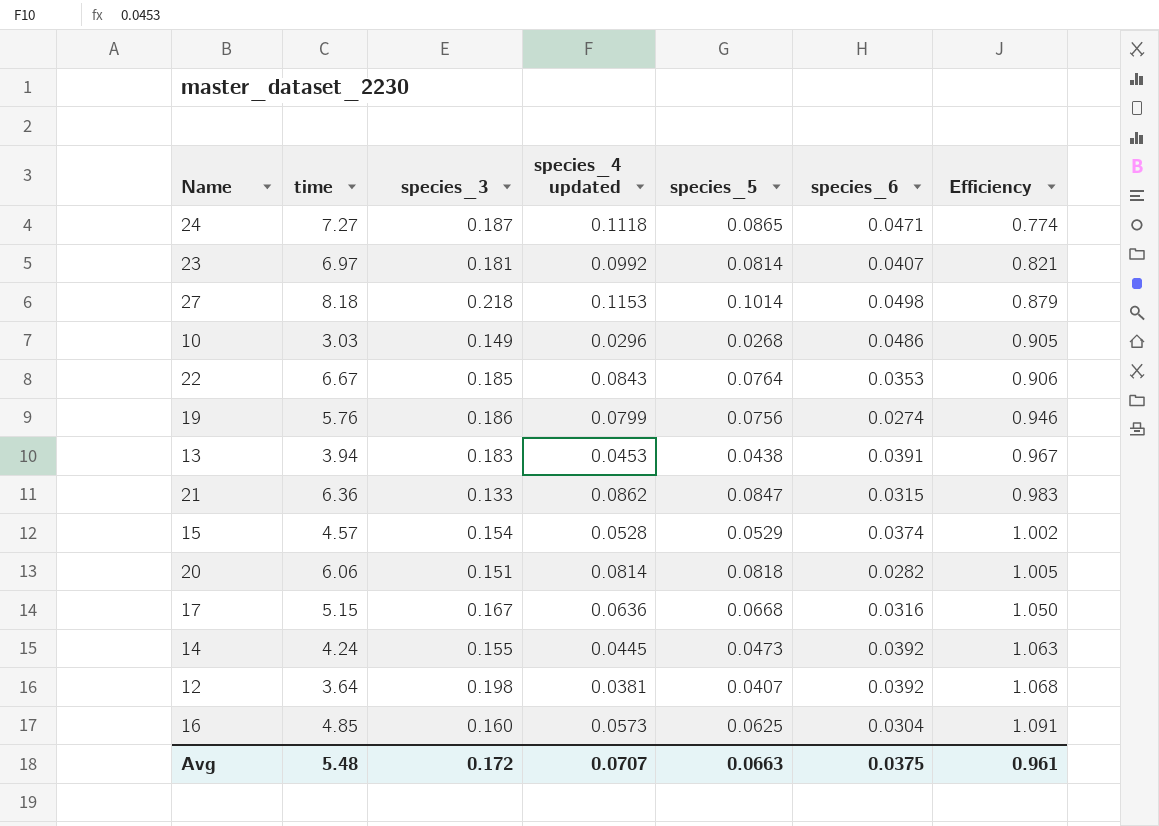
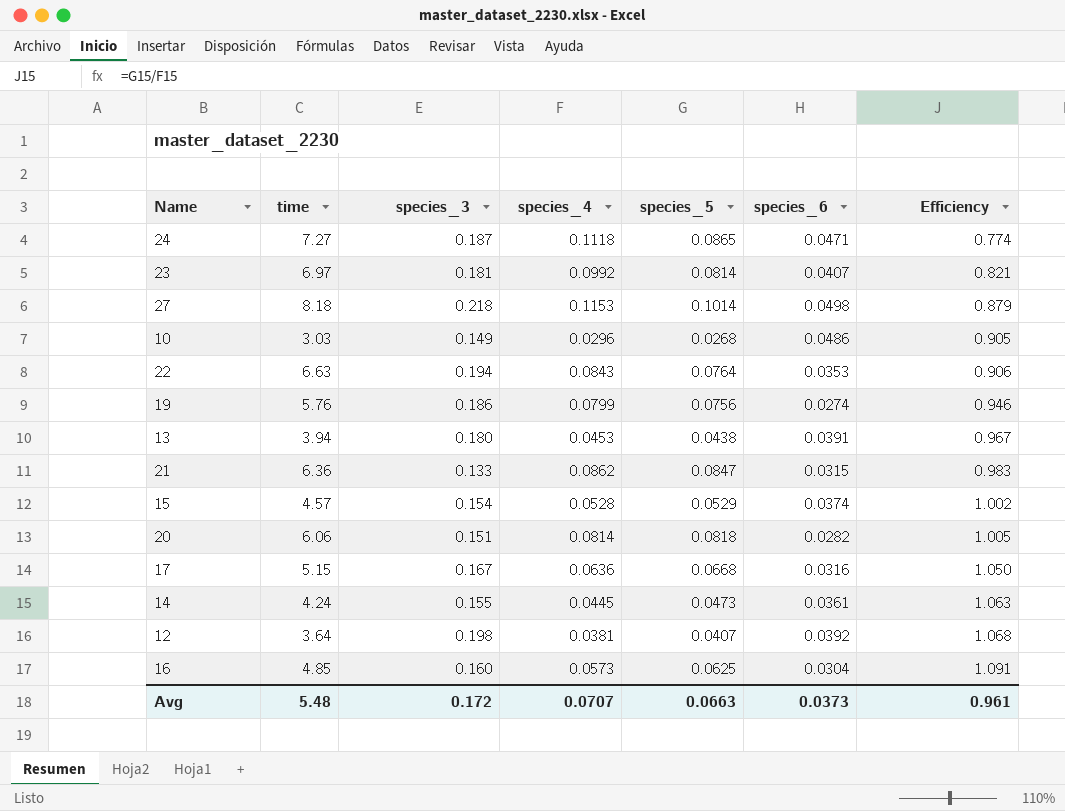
column name: species_4 updated -> species_4
22 | time: 6.67 -> 6.63
22 | species_3: 0.185 -> 0.194
13 | species_3: 0.183 -> 0.180
14 | species_6: 0.0392 -> 0.0361
Avg | species_6: 0.0375 -> 0.0373

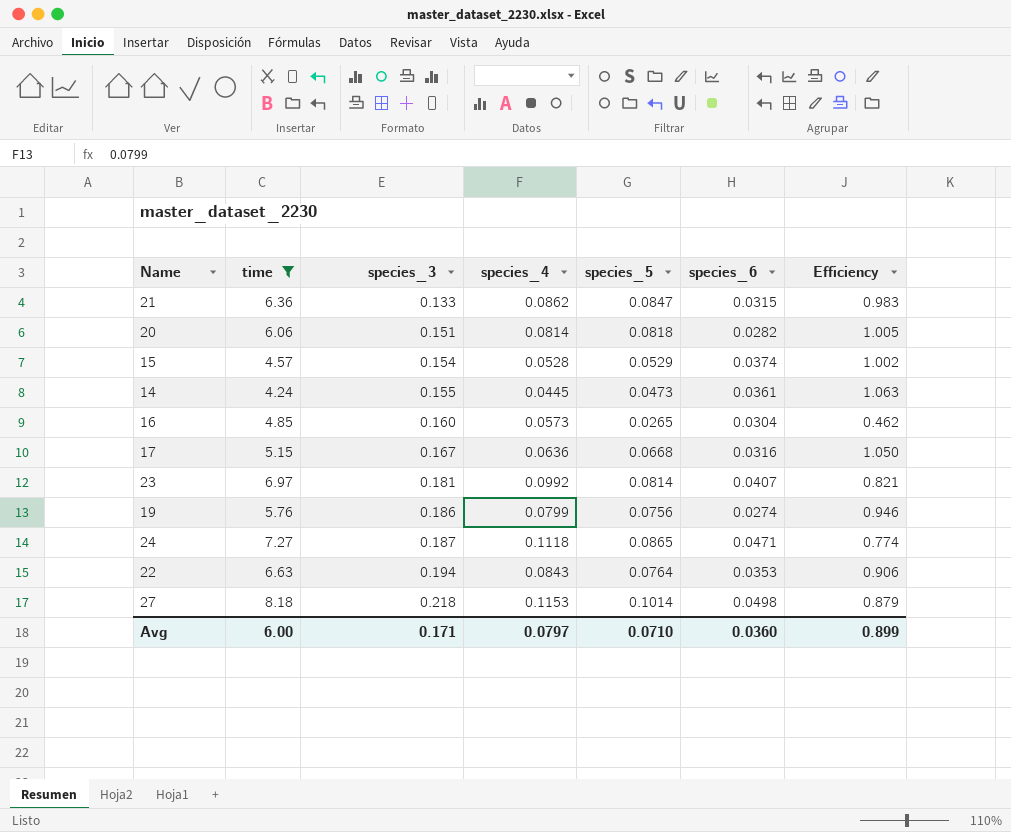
filter: none -> time >= 4.24
row order: Efficiency ascending -> species_3 ascending
16 | species_5: 0.0625 -> 0.0265
16 | Efficiency: 1.091 -> 0.462
Avg | time: 5.48 -> 6.00
Avg | species_3: 0.172 -> 0.171
Avg | species_4: 0.0707 -> 0.0797
Avg | species_5: 0.0663 -> 0.0710
Avg | species_6: 0.0373 -> 0.0360
Avg | Efficiency: 0.961 -> 0.899

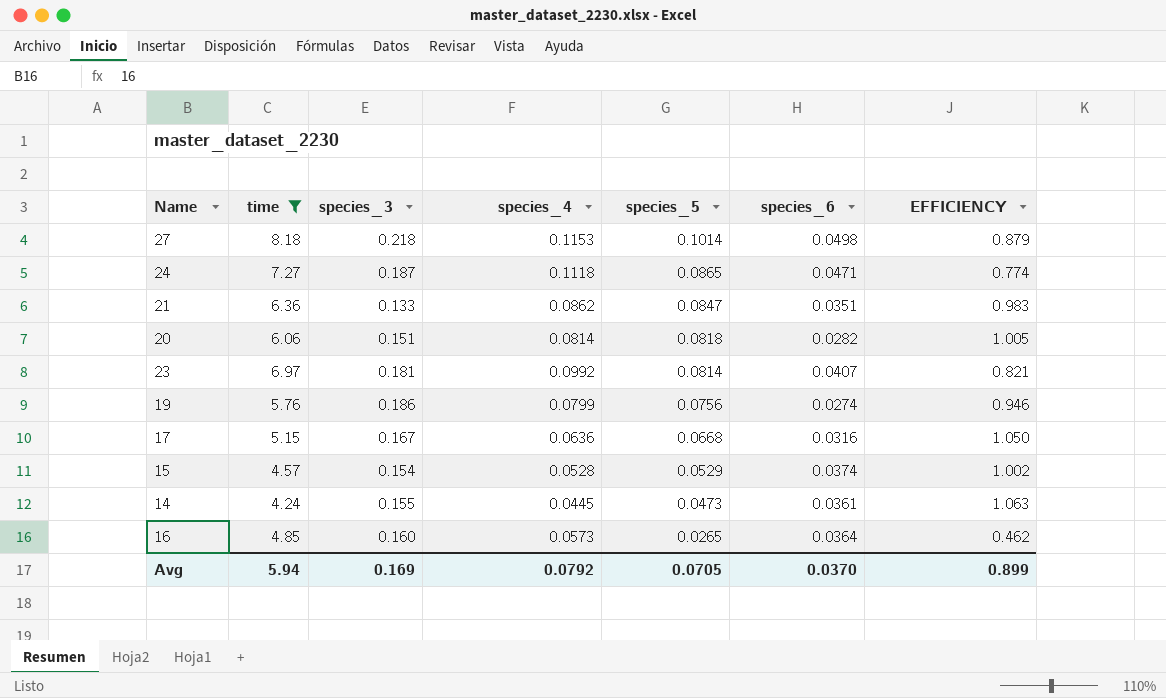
row order: species_3 ascending -> species_5 descending
column name: Efficiency -> EFFICIENCY
row 22: 6.63 | 0.194 | 0.0843 | 0.0764 | 0.0353 | 0.906 -> none
21 | species_6: 0.0315 -> 0.0351
16 | species_6: 0.0304 -> 0.0364
Avg | time: 6.00 -> 5.94
Avg | species_3: 0.171 -> 0.169
Avg | species_4: 0.0797 -> 0.0792
Avg | species_5: 0.0710 -> 0.0705
Avg | species_6: 0.0360 -> 0.0370

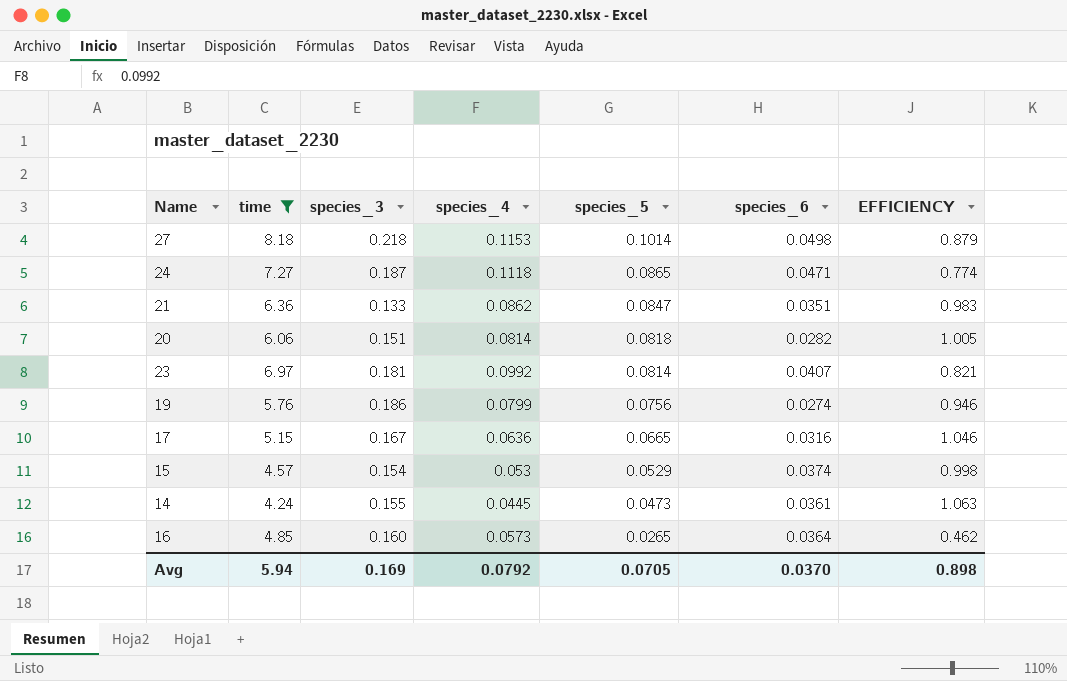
17 | species_5: 0.0668 -> 0.0665
17 | EFFICIENCY: 1.050 -> 1.046
15 | species_4: 0.0528 -> 0.053
15 | EFFICIENCY: 1.002 -> 0.998
Avg | EFFICIENCY: 0.899 -> 0.898

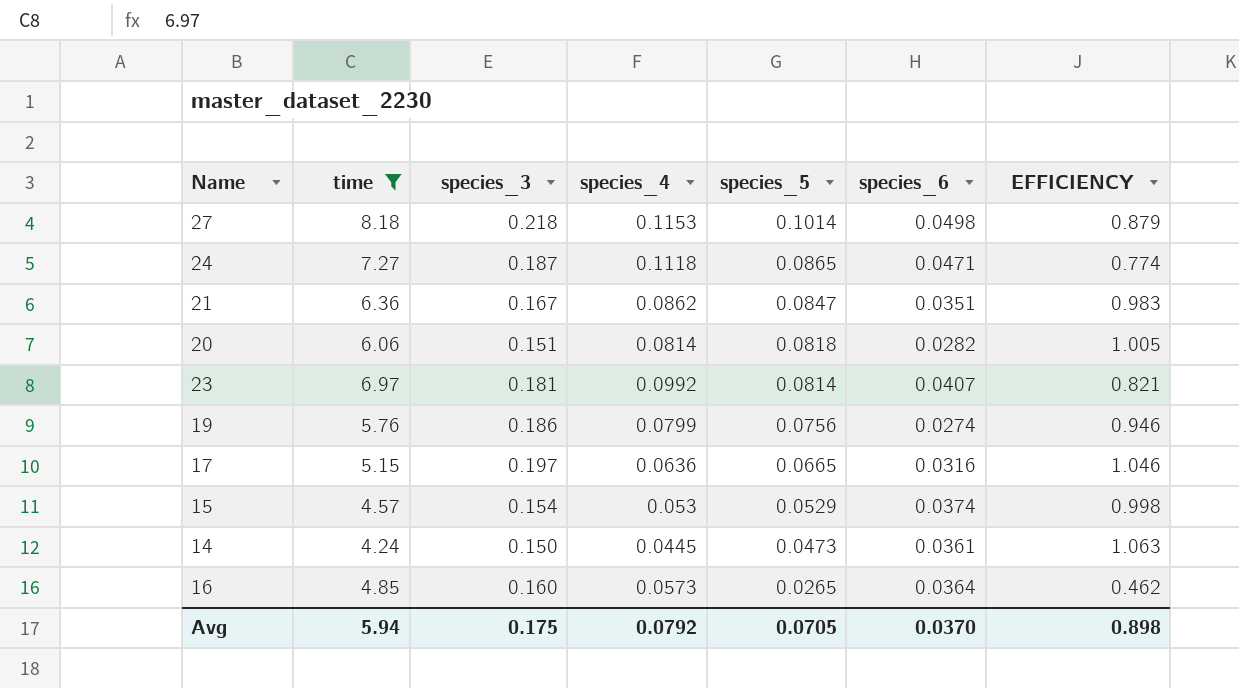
21 | species_3: 0.133 -> 0.167
17 | species_3: 0.167 -> 0.197
14 | species_3: 0.155 -> 0.150
Avg | species_3: 0.169 -> 0.175

